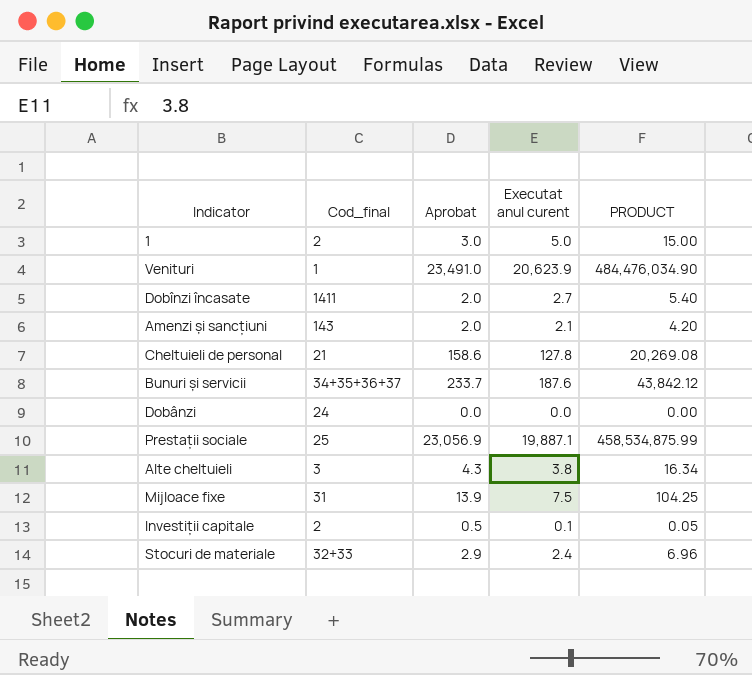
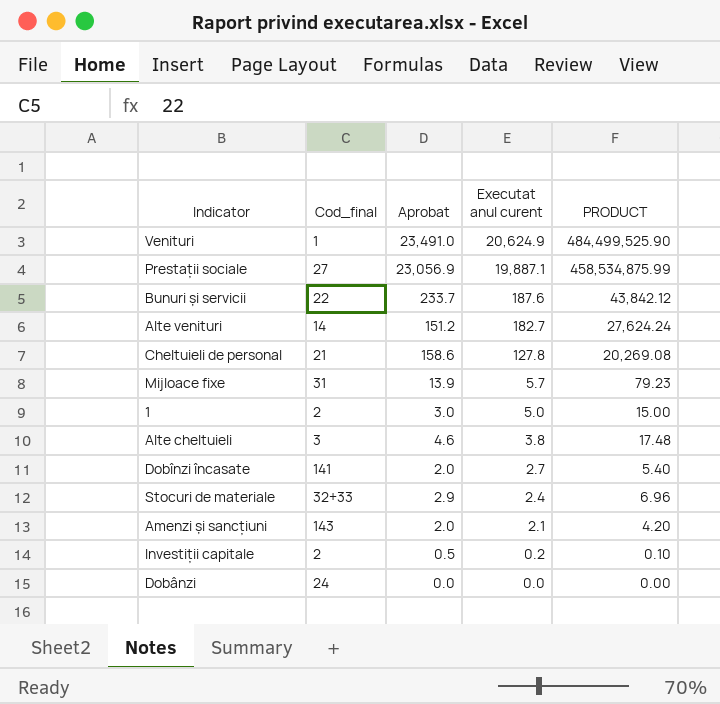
row order: none -> Executat anul curent descending
Venituri | Executat anul curent: 20,623.9 -> 20,624.9
Venituri | PRODUCT: 484,476,034.90 -> 484,499,525.90
Prestații sociale | Cod_final: 25 -> 27
Bunuri și servicii | Cod_final: 34+35+36+37 -> 22
row Alte venituri: none -> 14 | 151.2 | 182.7 | 27,624.24
Mijloace fixe | Executat anul curent: 7.5 -> 5.7
Mijloace fixe | PRODUCT: 104.25 -> 79.23
Alte cheltuieli | Aprobat: 4.3 -> 4.6
Alte cheltuieli | PRODUCT: 16.34 -> 17.48
Dobînzi încasate | Cod_final: 1411 -> 141
Investiții capitale | Executat anul curent: 0.1 -> 0.2
Investiții capitale | PRODUCT: 0.05 -> 0.10

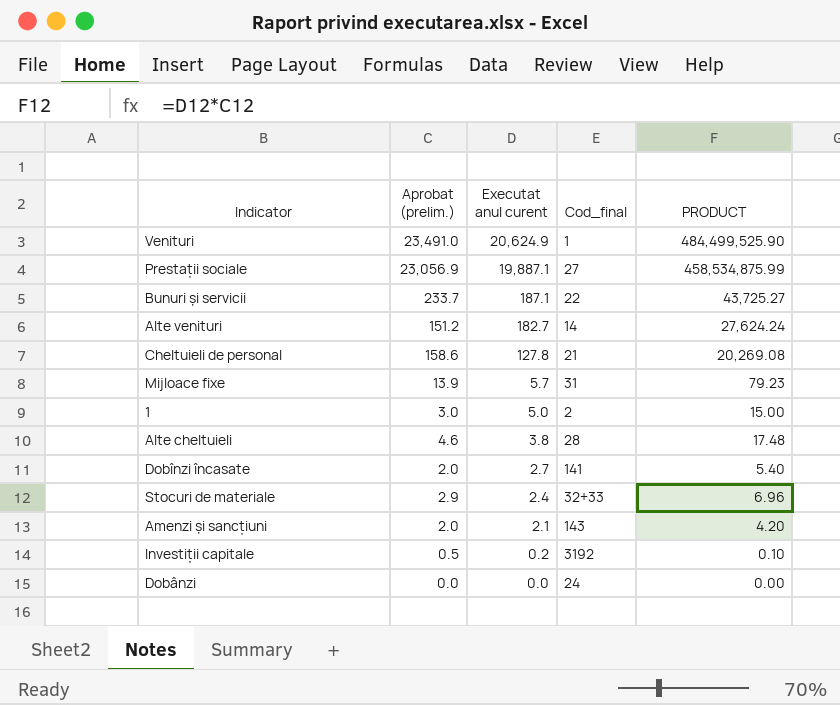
column name: Aprobat -> Aprobat (prelim.)
column Cod_final | position: 2 -> 4
Bunuri și servicii | Executat anul curent: 187.6 -> 187.1
Bunuri și servicii | PRODUCT: 43,842.12 -> 43,725.27
Alte cheltuieli | Cod_final: 3 -> 28
Investiții capitale | Cod_final: 2 -> 3192

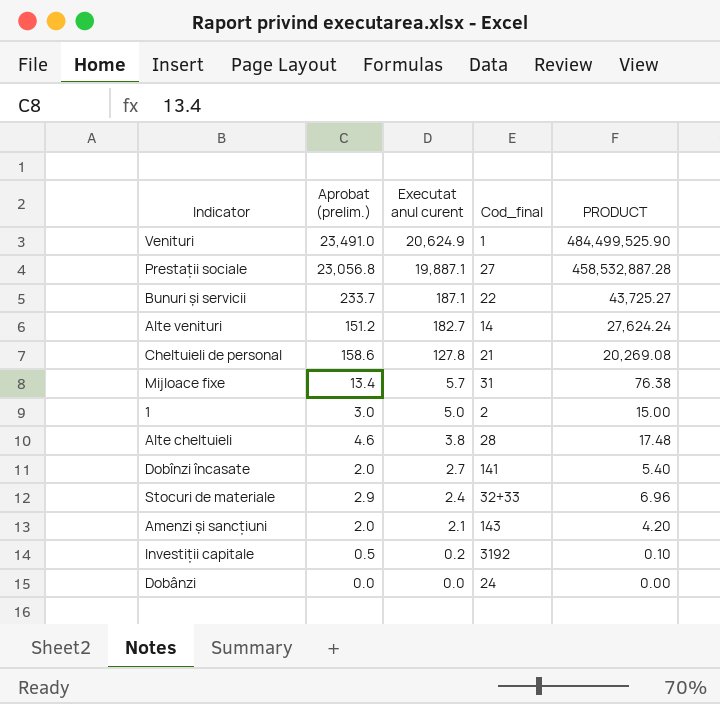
Prestații sociale | Aprobat (prelim.): 23,056.9 -> 23,056.8
Prestații sociale | PRODUCT: 458,534,875.99 -> 458,532,887.28
Mijloace fixe | Aprobat (prelim.): 13.9 -> 13.4
Mijloace fixe | PRODUCT: 79.23 -> 76.38

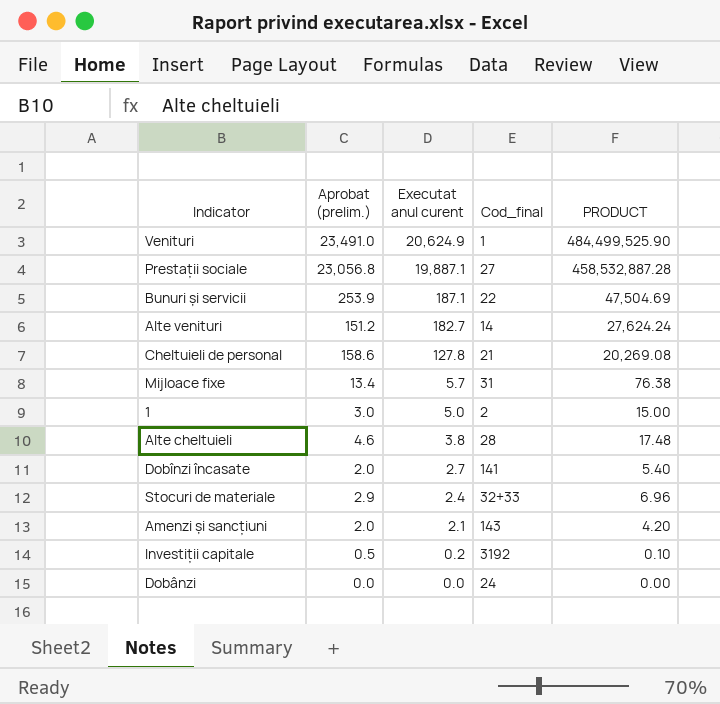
Bunuri și servicii | Aprobat (prelim.): 233.7 -> 253.9
Bunuri și servicii | PRODUCT: 43,725.27 -> 47,504.69

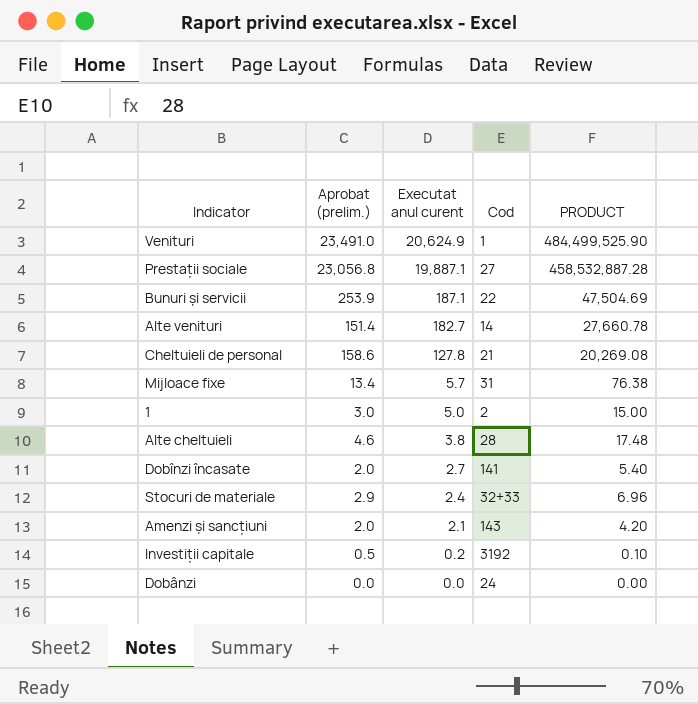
column name: Cod_final -> Cod
Alte venituri | Aprobat (prelim.): 151.2 -> 151.4
Alte venituri | PRODUCT: 27,624.24 -> 27,660.78

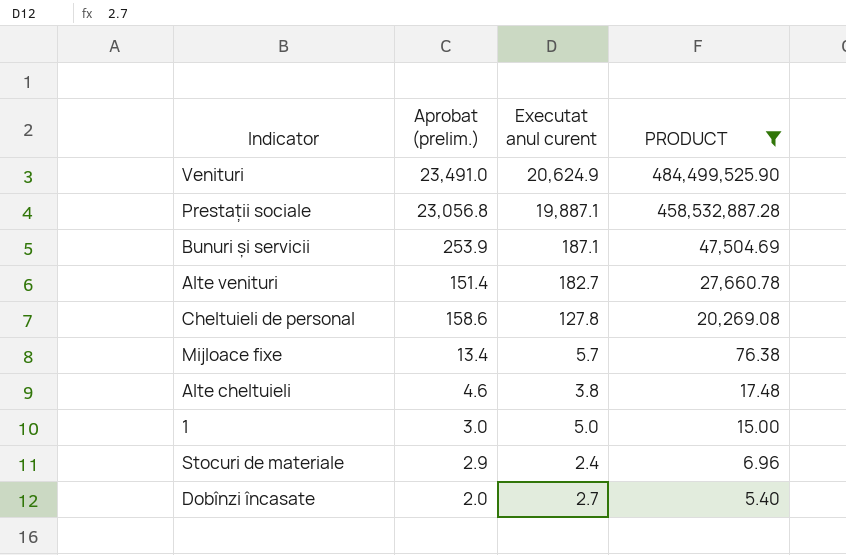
filter: none -> PRODUCT >= 5.40
row order: Executat anul curent descending -> PRODUCT descending
column Cod | position: 4 -> none

